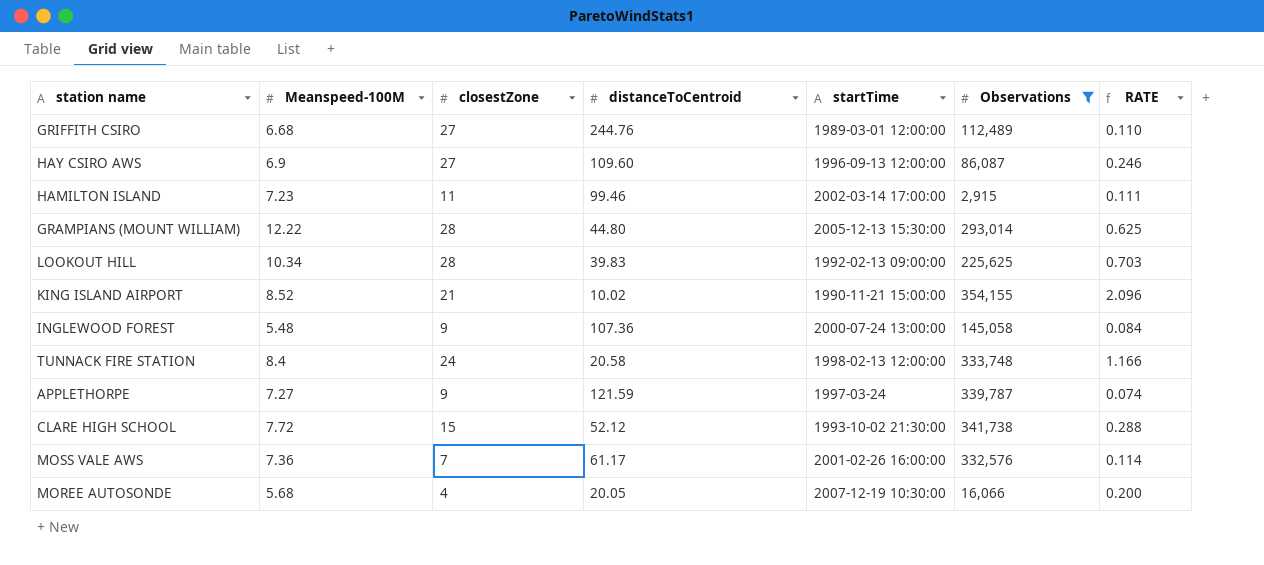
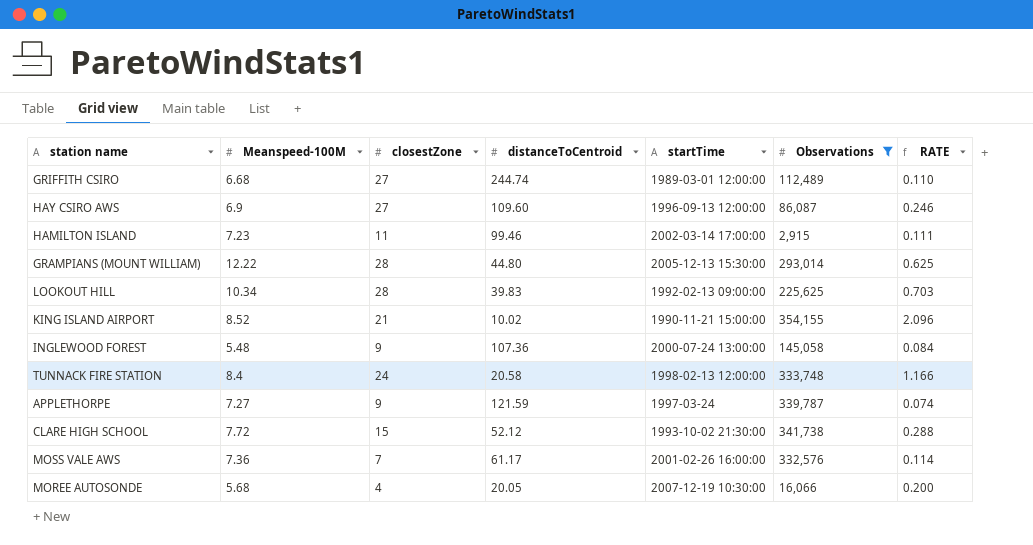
GRIFFITH CSIRO | distanceToCentroid: 244.76 -> 244.74

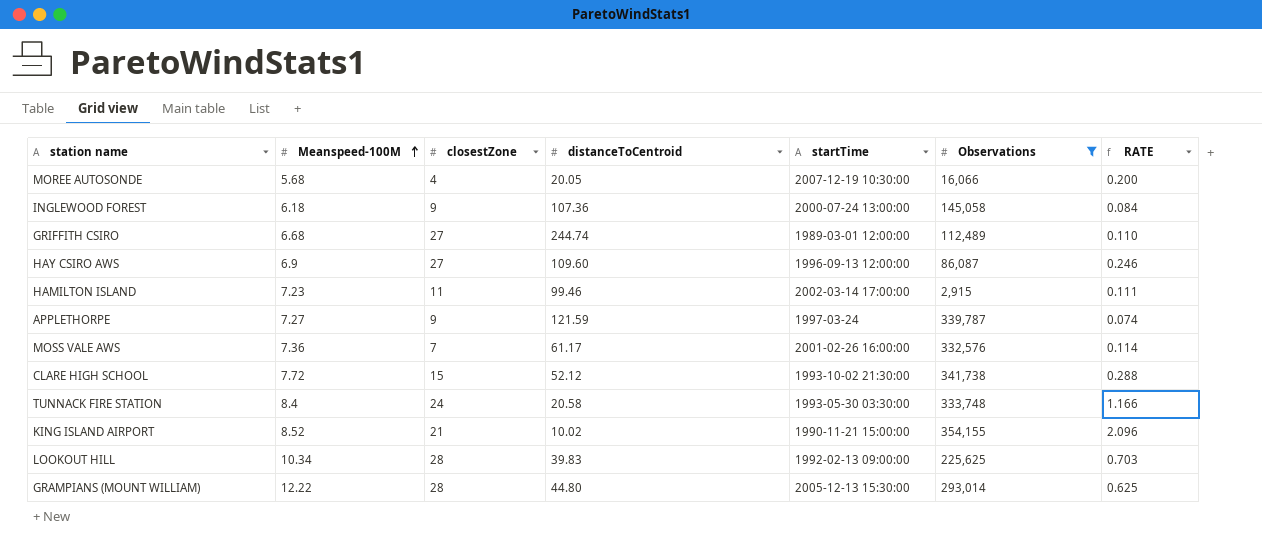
row order: none -> Meanspeed-100M ascending
INGLEWOOD FOREST | Meanspeed-100M: 5.48 -> 6.18
TUNNACK FIRE STATION | startTime: 1998-02-13 12:00:00 -> 1993-05-30 03:30:00

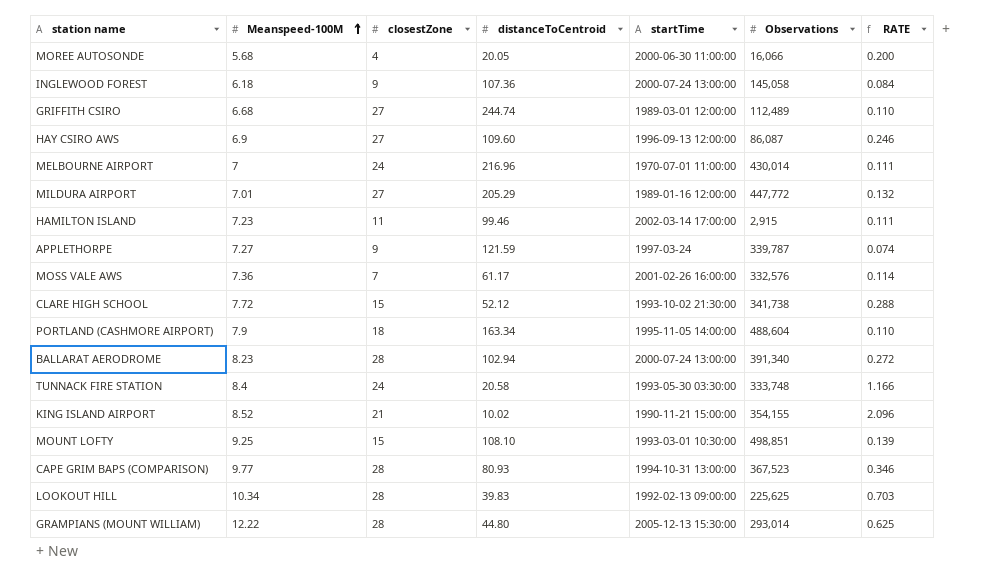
filter: Observations <= 354,155 -> none
MOREE AUTOSONDE | startTime: 2007-12-19 10:30:00 -> 2000-06-30 11:00:00

